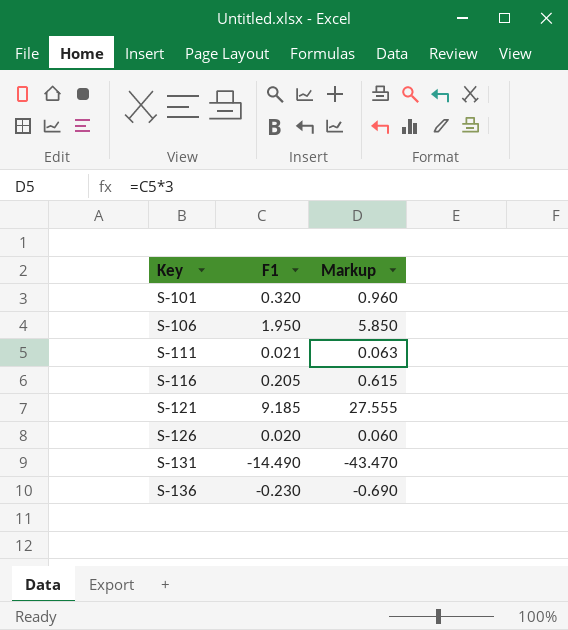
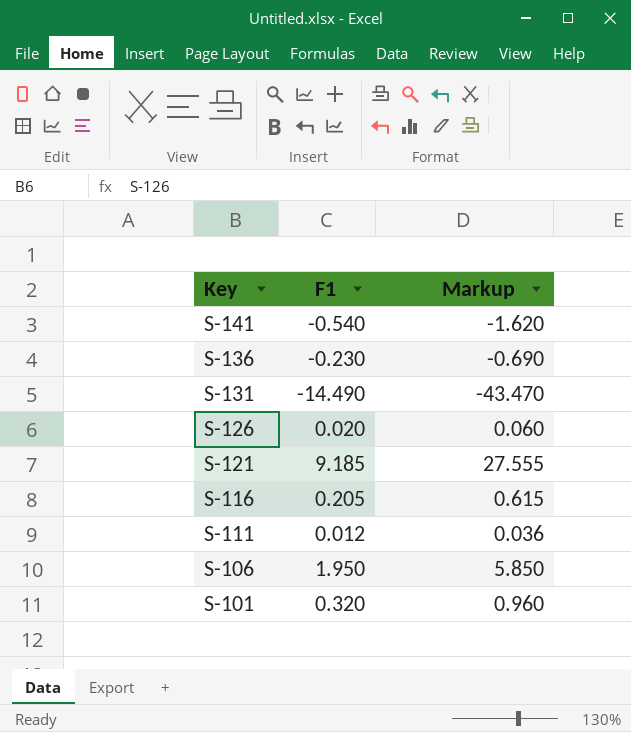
row order: Key ascending -> Key descending
row S-141: none -> -0.540 | -1.620
S-111 | F1: 0.021 -> 0.012
S-111 | Markup: 0.063 -> 0.036

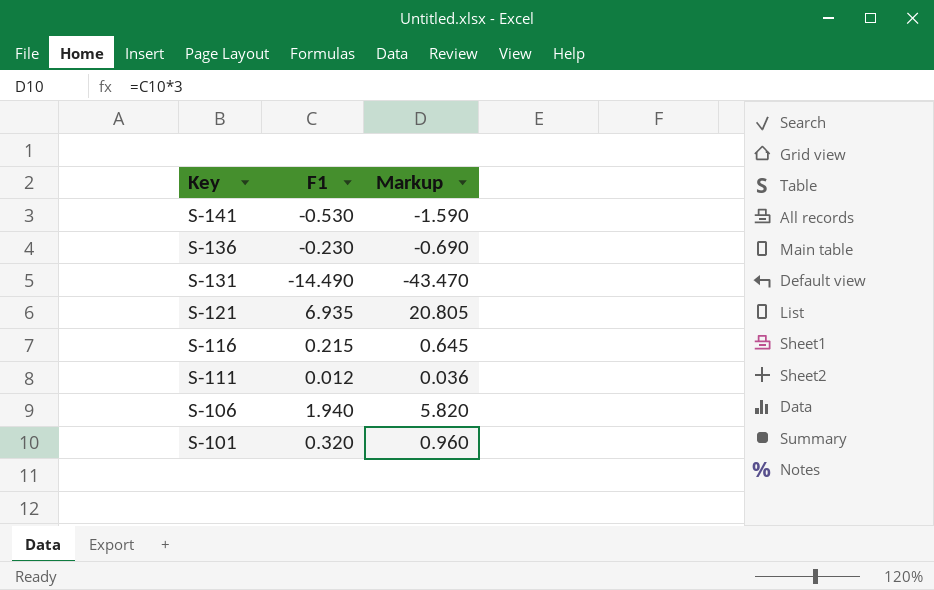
row S-126: 0.020 | 0.060 -> none
S-141 | F1: -0.540 -> -0.530
S-141 | Markup: -1.620 -> -1.590
S-121 | F1: 9.185 -> 6.935
S-121 | Markup: 27.555 -> 20.805
S-116 | F1: 0.205 -> 0.215
S-116 | Markup: 0.615 -> 0.645
S-106 | F1: 1.950 -> 1.940
S-106 | Markup: 5.850 -> 5.820

